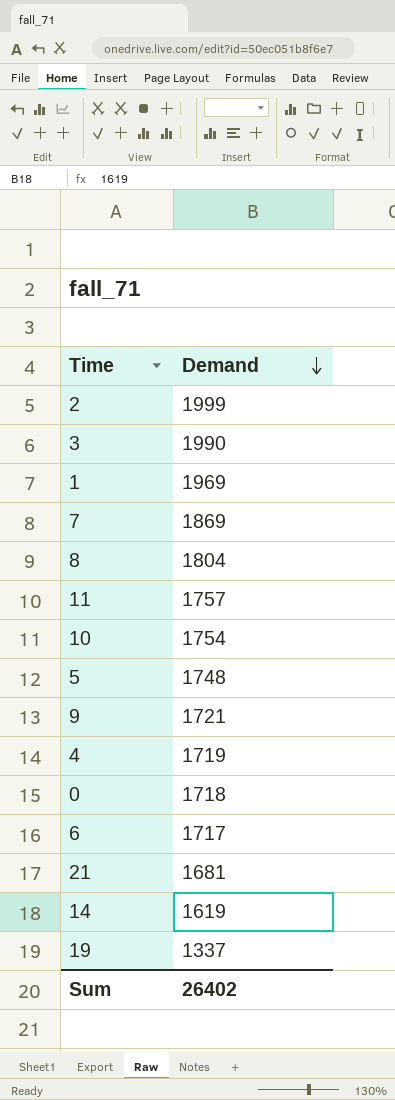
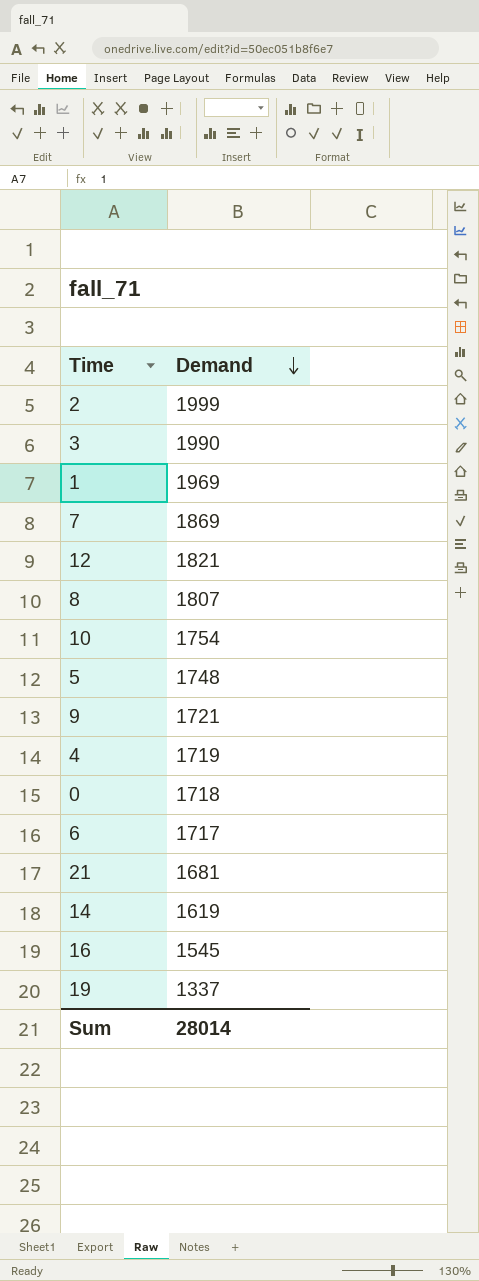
row 11: 1757 -> none
row 12: none -> 1821
8 | Demand: 1804 -> 1807
row 16: none -> 1545
Sum | Demand: 26402 -> 28014

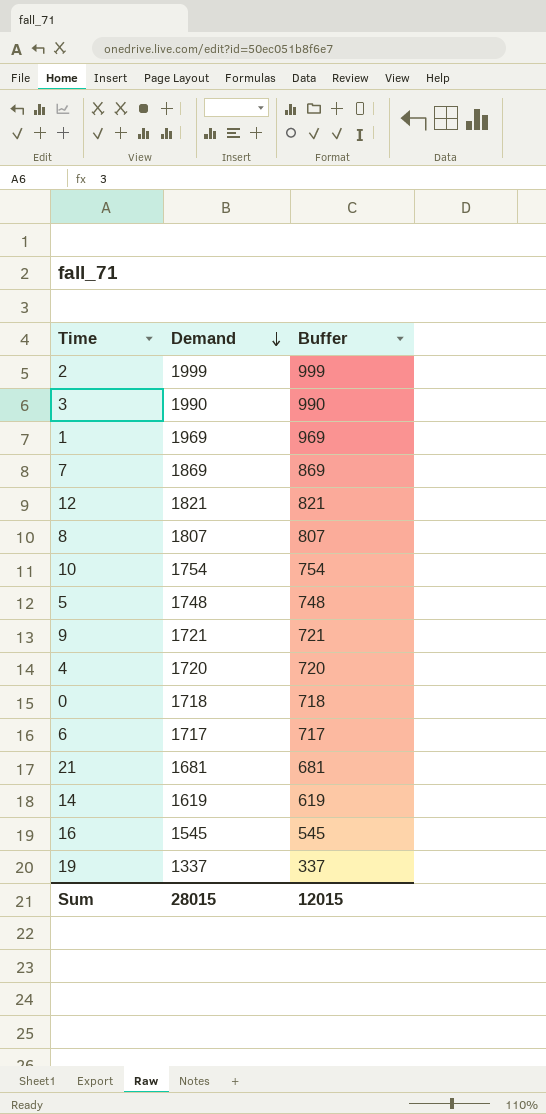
column Buffer | formula: none -> [Demand] - 1000
4 | Demand: 1719 -> 1720
Sum | Demand: 28014 -> 28015

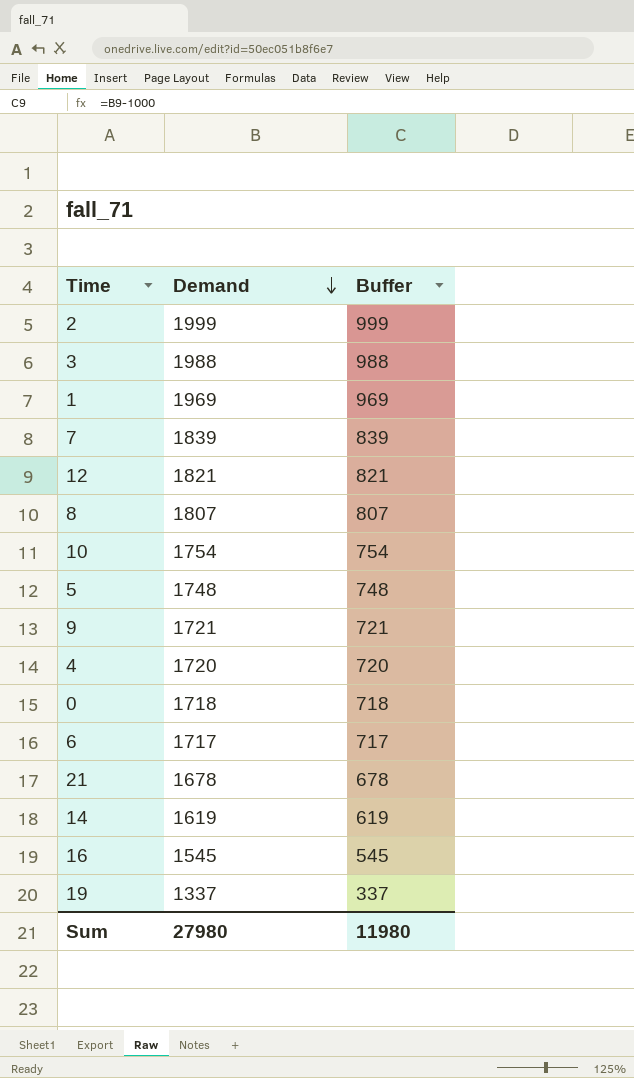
3 | Demand: 1990 -> 1988
3 | Buffer: 990 -> 988
7 | Demand: 1869 -> 1839
7 | Buffer: 869 -> 839
21 | Demand: 1681 -> 1678
21 | Buffer: 681 -> 678
Sum | Demand: 28015 -> 27980
Sum | Buffer: 12015 -> 11980

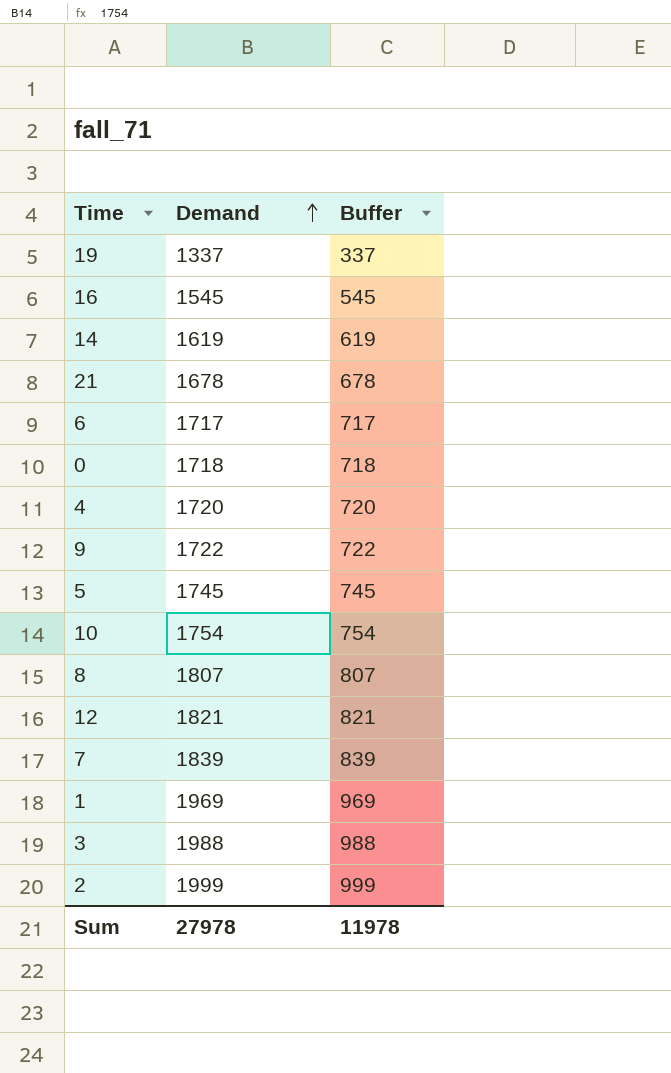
row order: Demand descending -> Demand ascending
9 | Demand: 1721 -> 1722
9 | Buffer: 721 -> 722
5 | Demand: 1748 -> 1745
5 | Buffer: 748 -> 745
Sum | Demand: 27980 -> 27978
Sum | Buffer: 11980 -> 11978

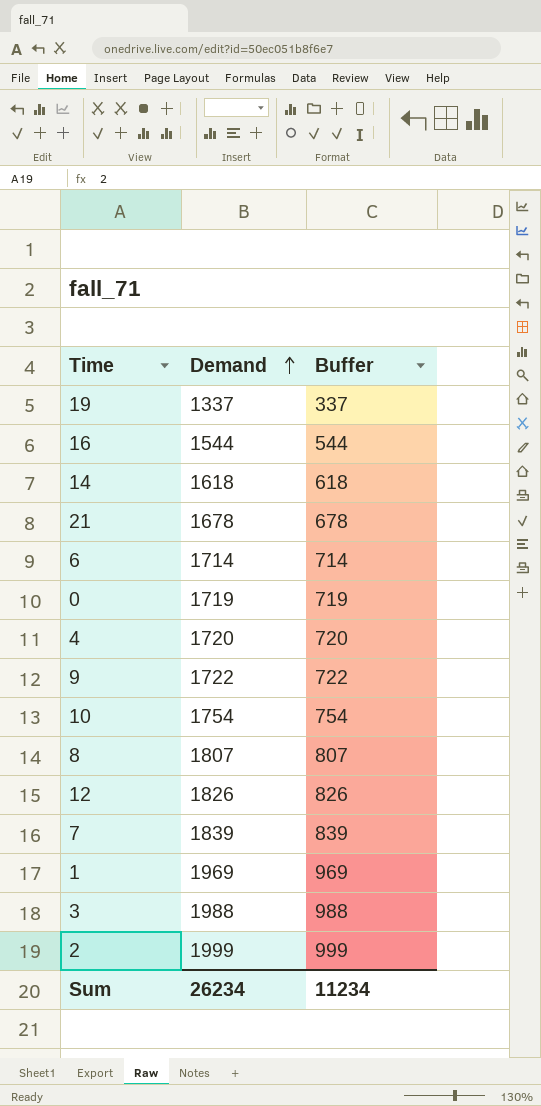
row 5: 1745 | 745 -> none
16 | Demand: 1545 -> 1544
16 | Buffer: 545 -> 544
14 | Demand: 1619 -> 1618
14 | Buffer: 619 -> 618
6 | Demand: 1717 -> 1714
6 | Buffer: 717 -> 714
0 | Demand: 1718 -> 1719
0 | Buffer: 718 -> 719
12 | Demand: 1821 -> 1826
12 | Buffer: 821 -> 826
Sum | Demand: 27978 -> 26234
Sum | Buffer: 11978 -> 11234

